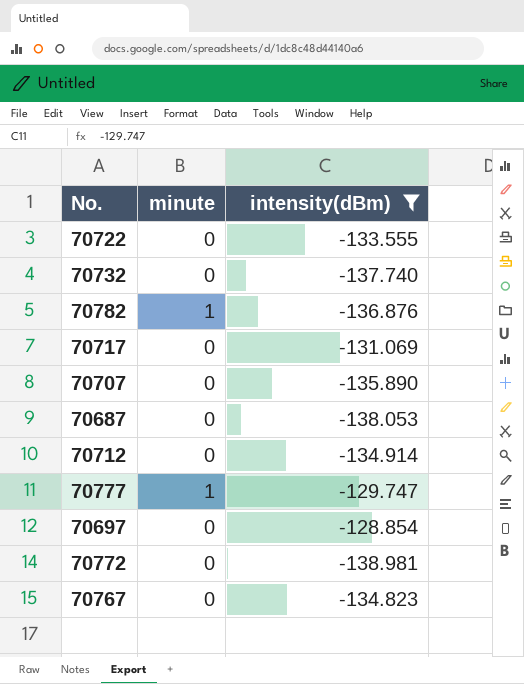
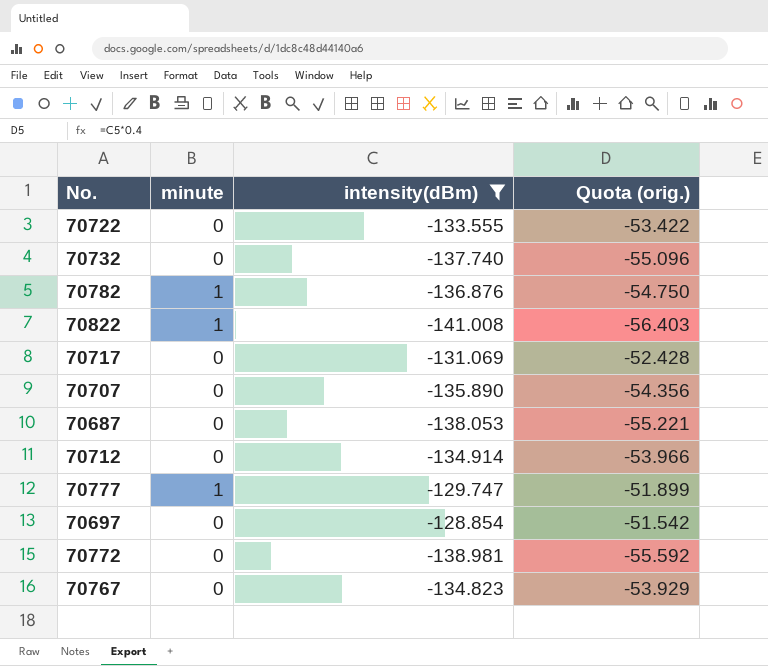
column Quota (orig.) | formula: none -> [intensity(dBm)] * 0.4
row 70822: none -> 1 | -141.008 | -56.403

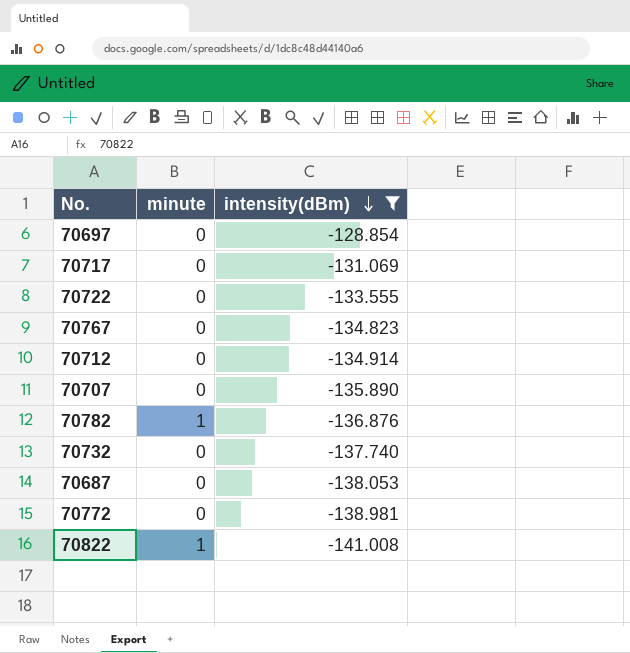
row order: none -> intensity(dBm) descending
column Quota (orig.) | formula: [intensity(dBm)] * 0.4 -> none
row 70777: 1 | -129.747 | -51.899 -> none

